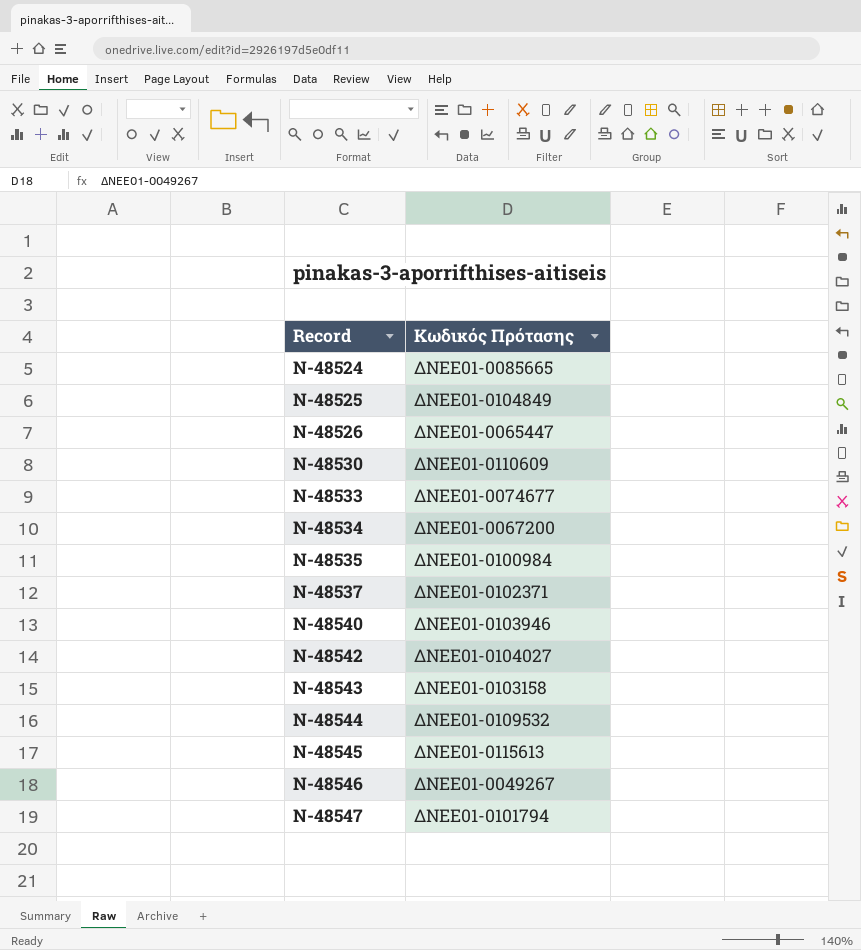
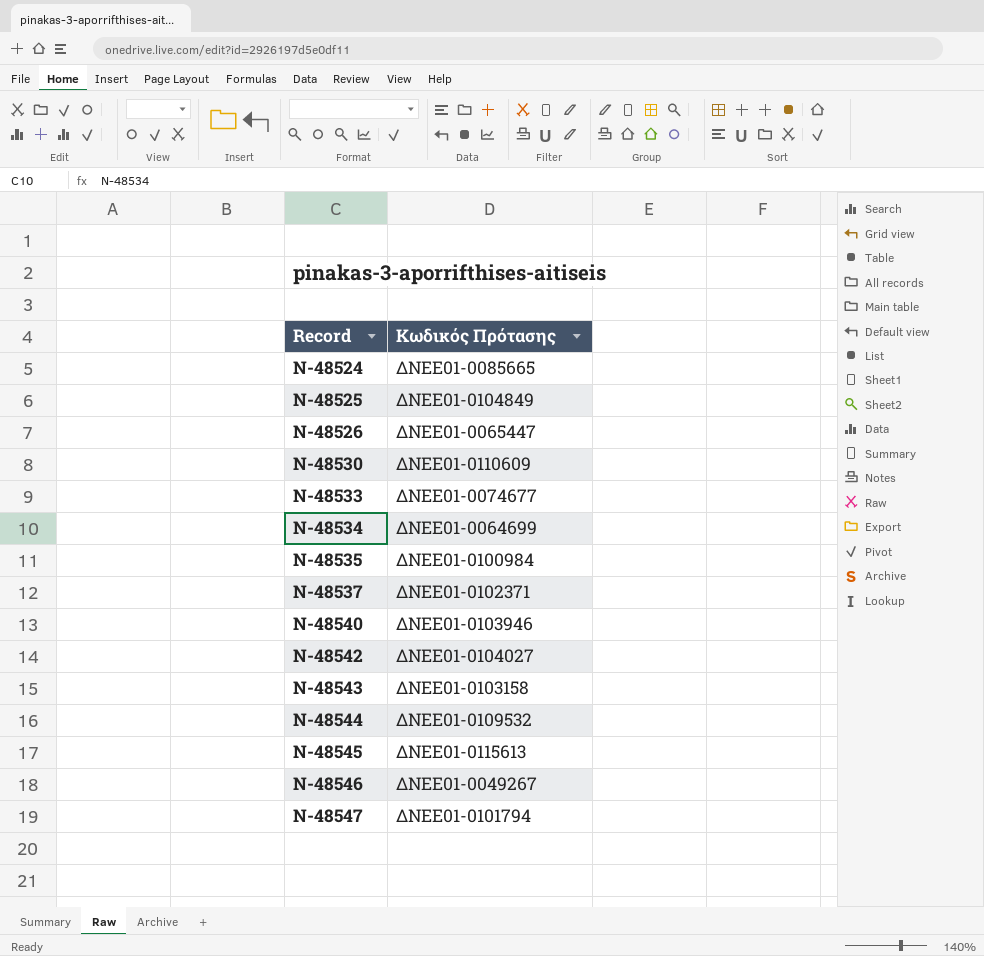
N-48534 | Κωδικός Πρότασης: ΔΝΕΕ01-0067200 -> ΔΝΕΕ01-0064699

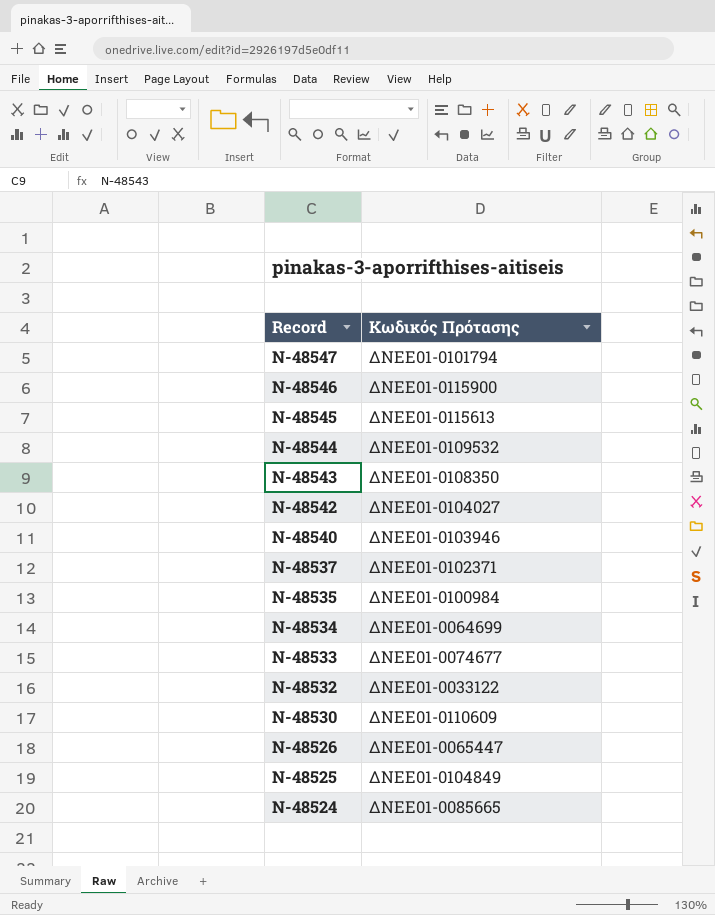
row order: Record ascending -> Record descending
N-48546 | Κωδικός Πρότασης: ΔΝΕΕ01-0049267 -> ΔΝΕΕ01-0115900
N-48543 | Κωδικός Πρότασης: ΔΝΕΕ01-0103158 -> ΔΝΕΕ01-0108350
row N-48532: none -> ΔΝΕΕ01-0033122

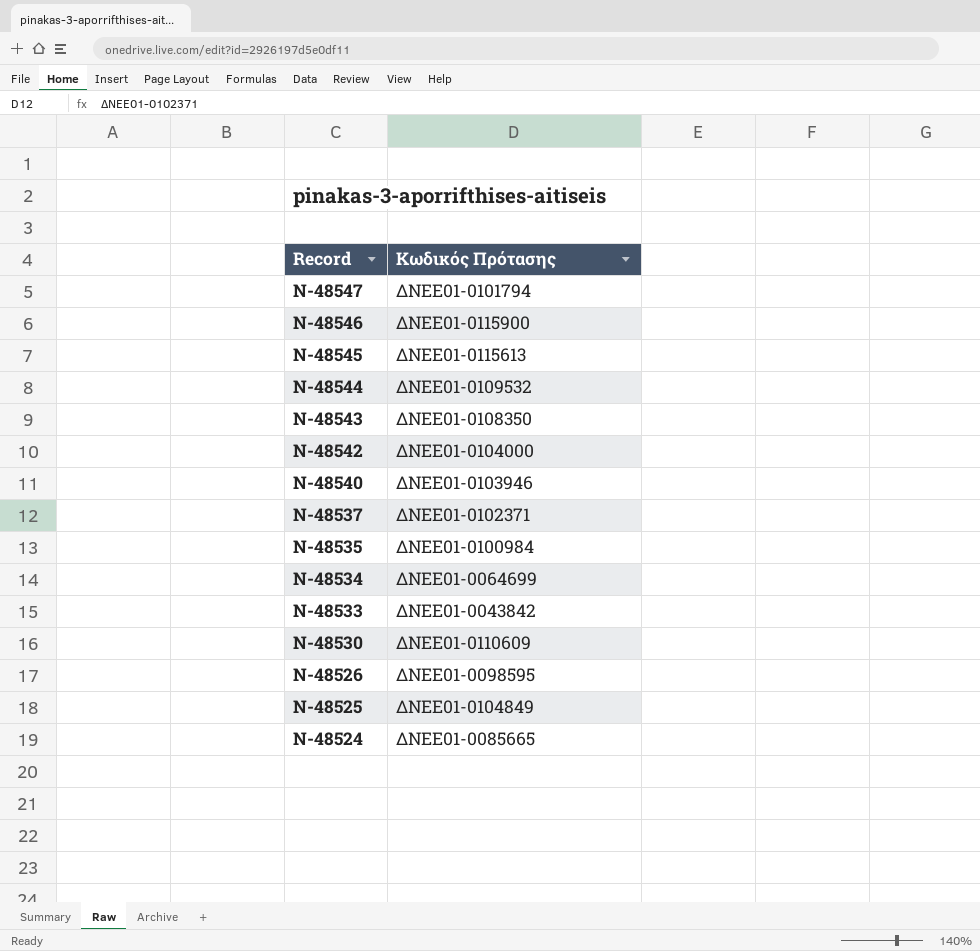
row N-48532: ΔΝΕΕ01-0033122 -> none
N-48542 | Κωδικός Πρότασης: ΔΝΕΕ01-0104027 -> ΔΝΕΕ01-0104000
N-48533 | Κωδικός Πρότασης: ΔΝΕΕ01-0074677 -> ΔΝΕΕ01-0043842
N-48526 | Κωδικός Πρότασης: ΔΝΕΕ01-0065447 -> ΔΝΕΕ01-0098595

